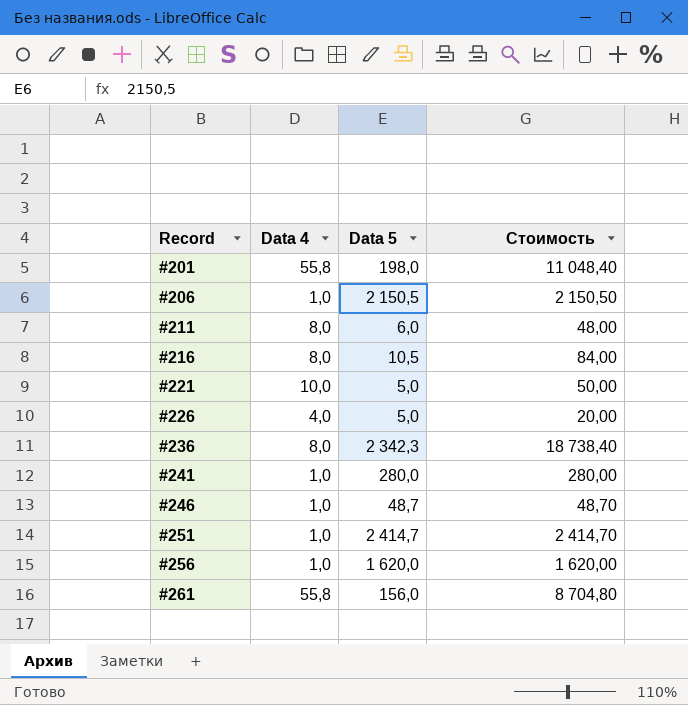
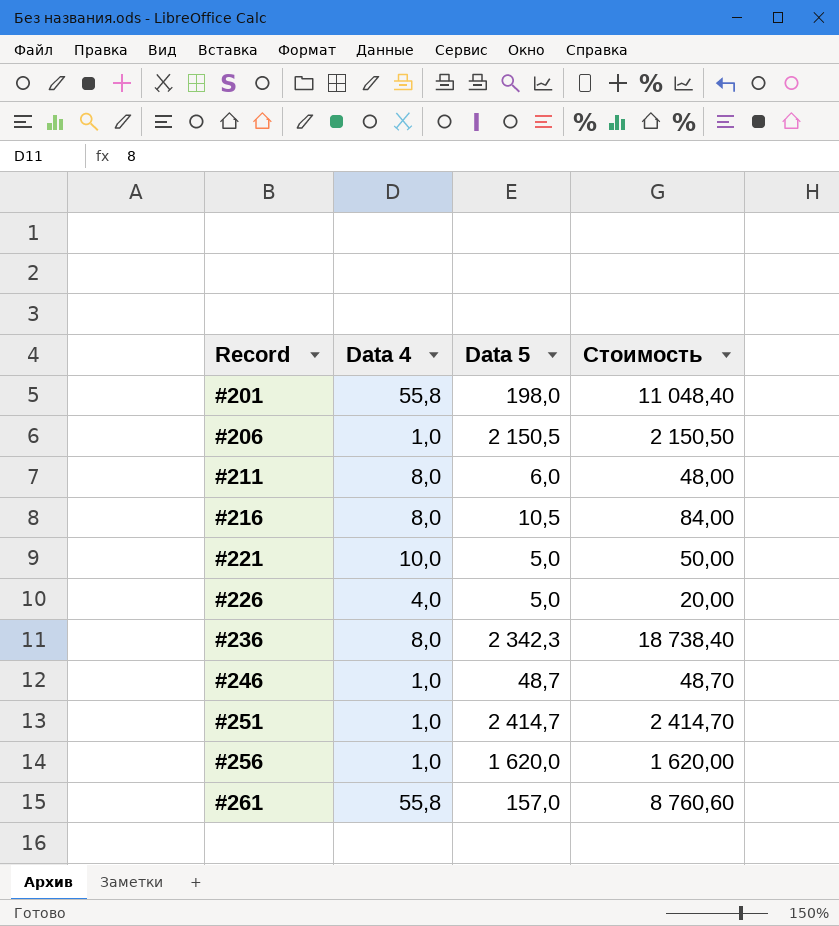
row #241: 1,0 | 280,0 | 280,00 -> none
#261 | Data 5: 156,0 -> 157,0
#261 | Стоимость: 8 704,80 -> 8 760,60

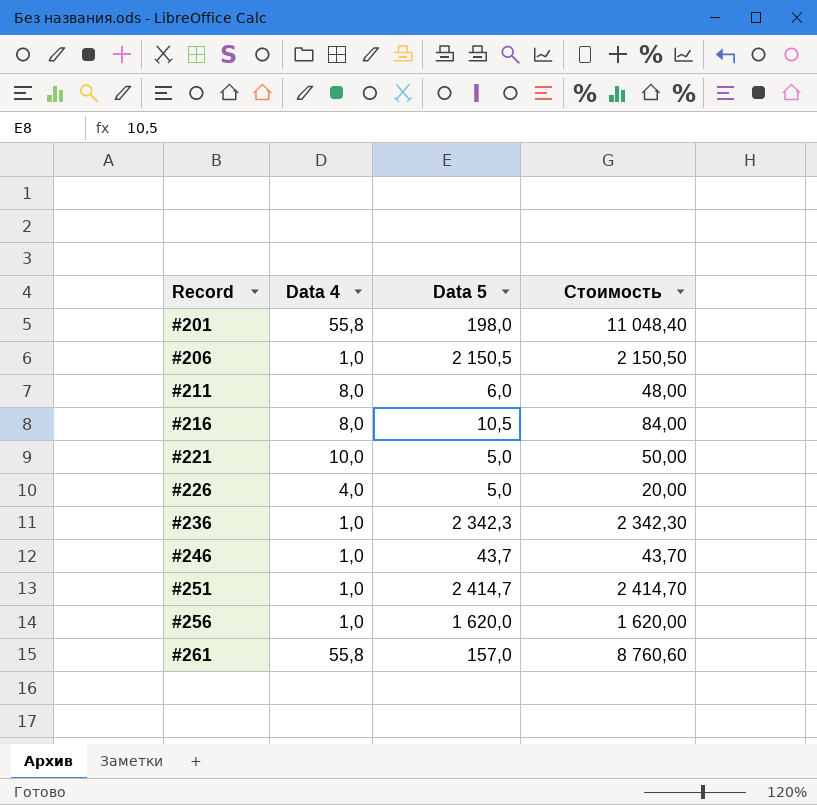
#236 | Data 4: 8,0 -> 1,0
#236 | Стоимость: 18 738,40 -> 2 342,30
#246 | Data 5: 48,7 -> 43,7
#246 | Стоимость: 48,70 -> 43,70

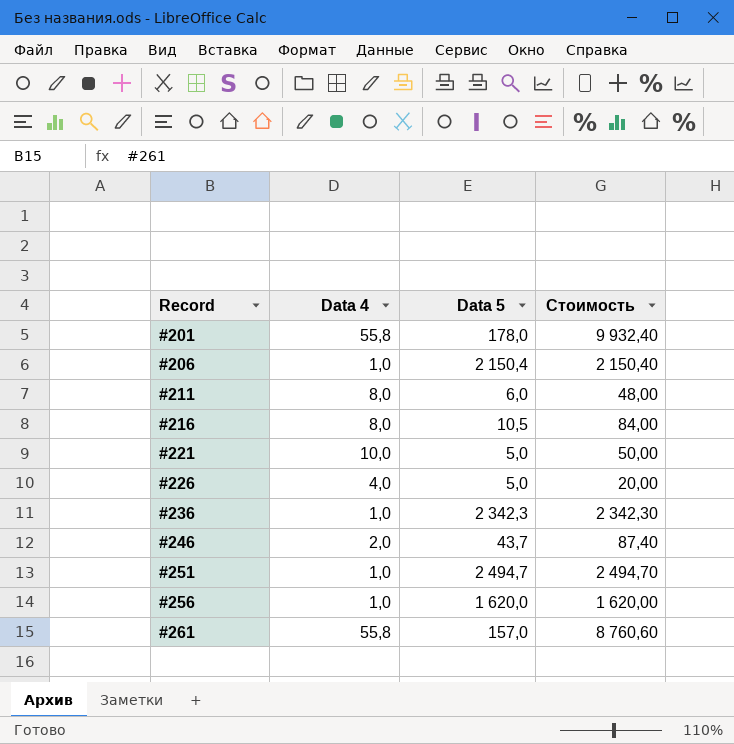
#201 | Data 5: 198,0 -> 178,0
#201 | Стоимость: 11 048,40 -> 9 932,40
#206 | Data 5: 2 150,5 -> 2 150,4
#206 | Стоимость: 2 150,50 -> 2 150,40
#246 | Data 4: 1,0 -> 2,0
#246 | Стоимость: 43,70 -> 87,40
#251 | Data 5: 2 414,7 -> 2 494,7
#251 | Стоимость: 2 414,70 -> 2 494,70

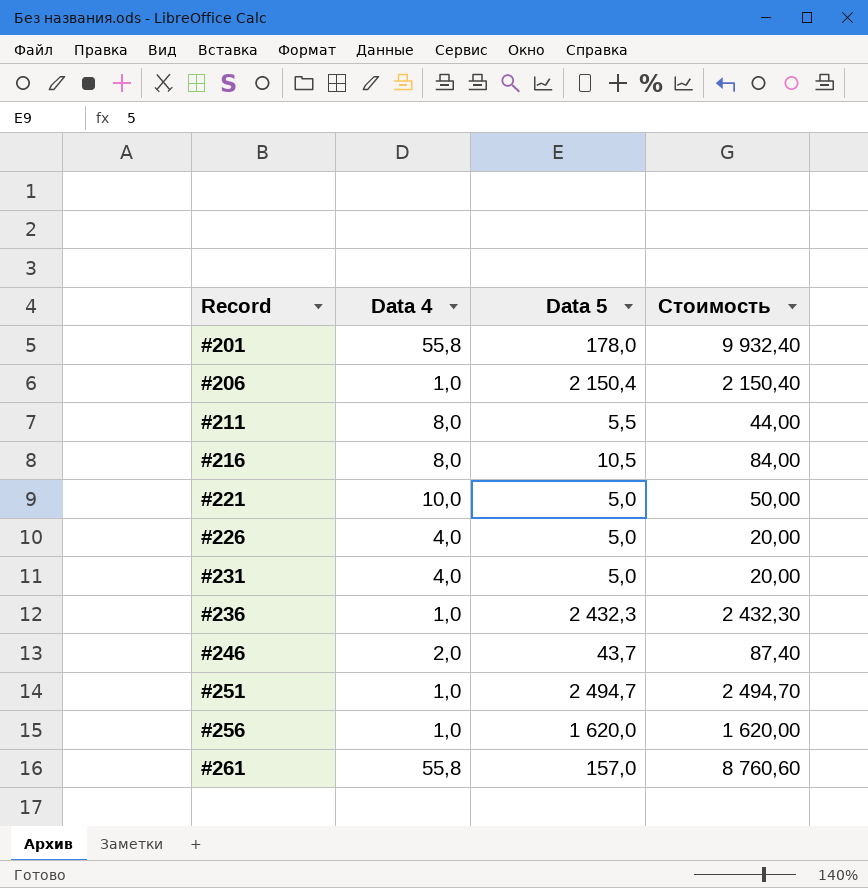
#211 | Data 5: 6,0 -> 5,5
#211 | Стоимость: 48,00 -> 44,00
row #231: none -> 4,0 | 5,0 | 20,00
#236 | Data 5: 2 342,3 -> 2 432,3
#236 | Стоимость: 2 342,30 -> 2 432,30

